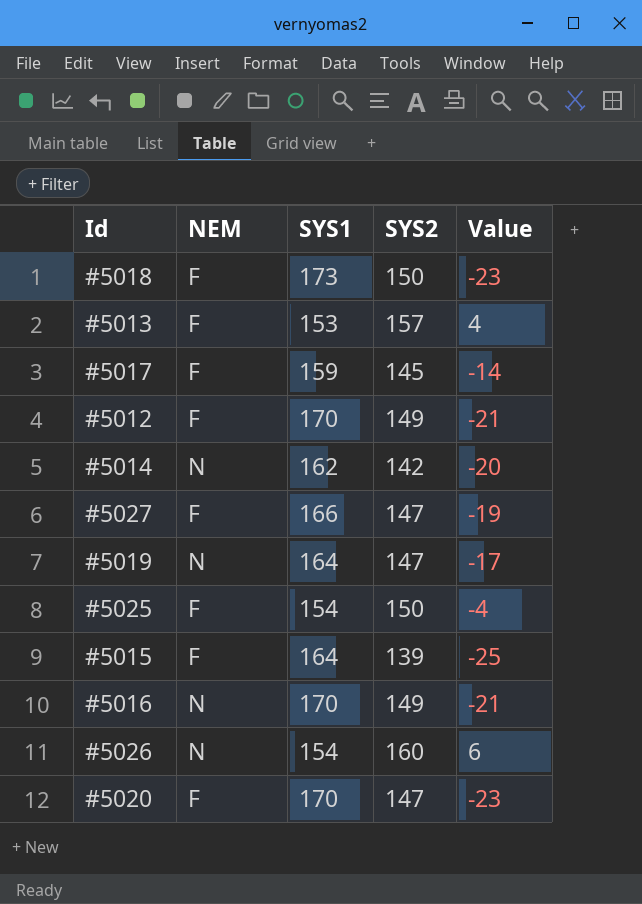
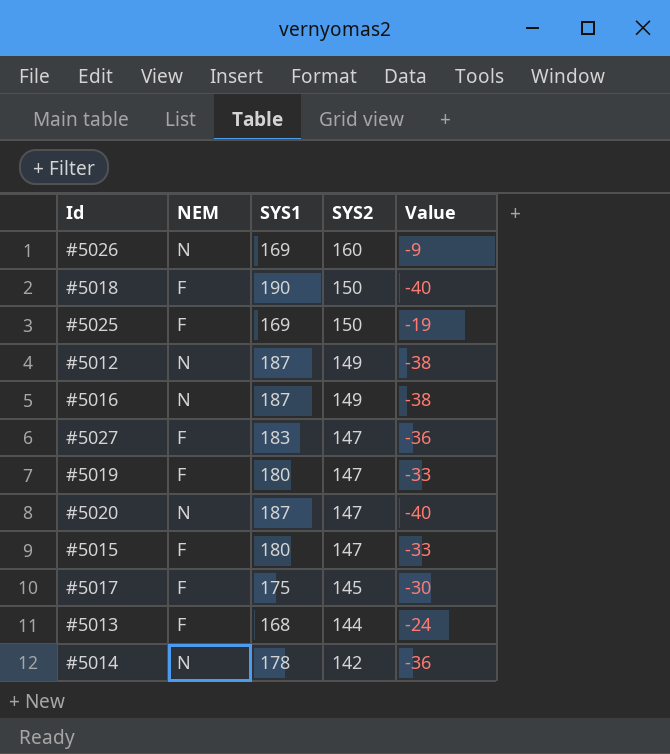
row order: none -> SYS2 descending
#5026 | SYS1: 154 -> 169
#5026 | Value: 6 -> -9
#5018 | SYS1: 173 -> 190
#5018 | Value: -23 -> -40
#5025 | SYS1: 154 -> 169
#5025 | Value: -4 -> -19
#5012 | NEM: F -> N
#5012 | SYS1: 170 -> 187
#5012 | Value: -21 -> -38
#5016 | SYS1: 170 -> 187
#5016 | Value: -21 -> -38
#5027 | SYS1: 166 -> 183
#5027 | Value: -19 -> -36
#5019 | NEM: N -> F
#5019 | SYS1: 164 -> 180
#5019 | Value: -17 -> -33
#5020 | NEM: F -> N
#5020 | SYS1: 170 -> 187
#5020 | Value: -23 -> -40
#5015 | SYS1: 164 -> 180
#5015 | SYS2: 139 -> 147
#5015 | Value: -25 -> -33
#5017 | SYS1: 159 -> 175
#5017 | Value: -14 -> -30
#5013 | SYS1: 153 -> 168
#5013 | SYS2: 157 -> 144
#5013 | Value: 4 -> -24
#5014 | SYS1: 162 -> 178
#5014 | Value: -20 -> -36

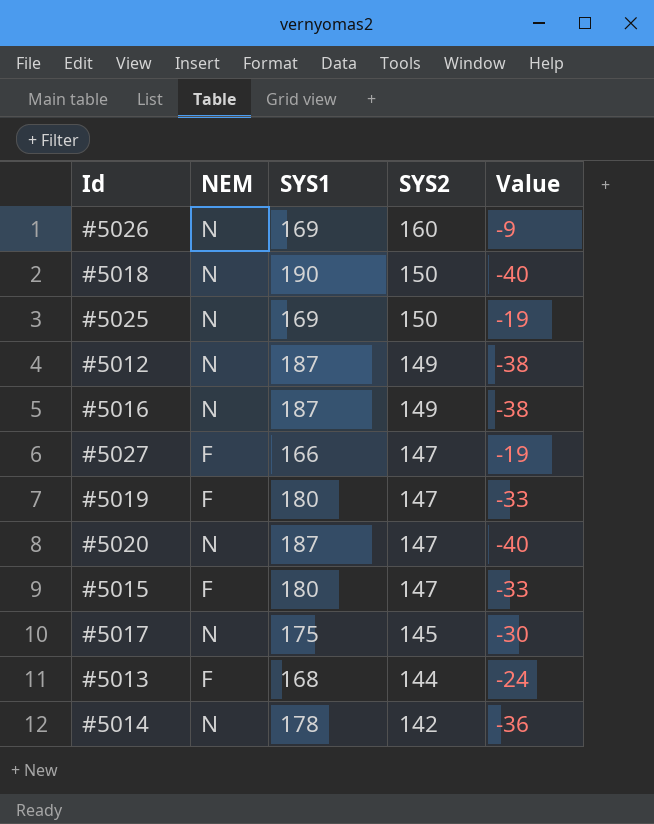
#5018 | NEM: F -> N
#5025 | NEM: F -> N
#5027 | SYS1: 183 -> 166
#5027 | Value: -36 -> -19
#5017 | NEM: F -> N

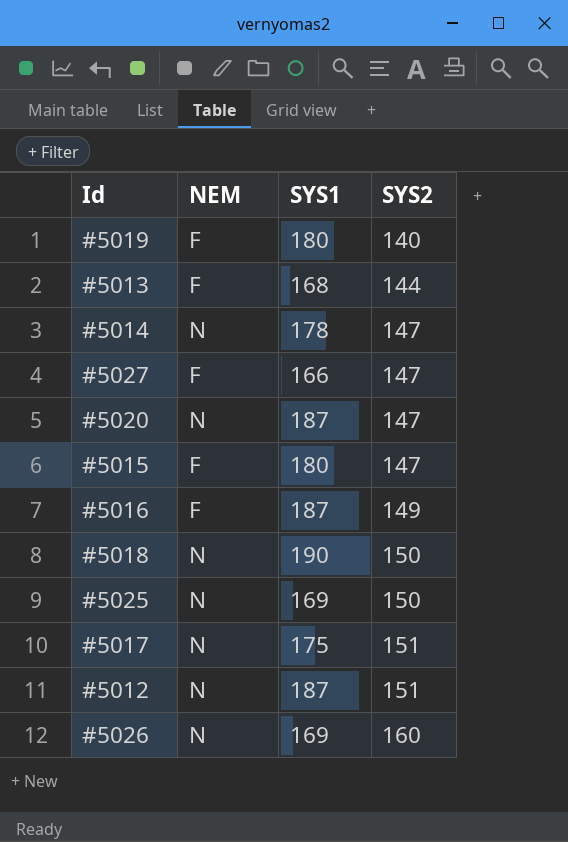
row order: SYS2 descending -> SYS2 ascending
column Value | formula: [SYS2] - [SYS1] -> none
#5019 | SYS2: 147 -> 140
#5014 | SYS2: 142 -> 147
#5016 | NEM: N -> F
#5017 | SYS2: 145 -> 151
#5012 | SYS2: 149 -> 151

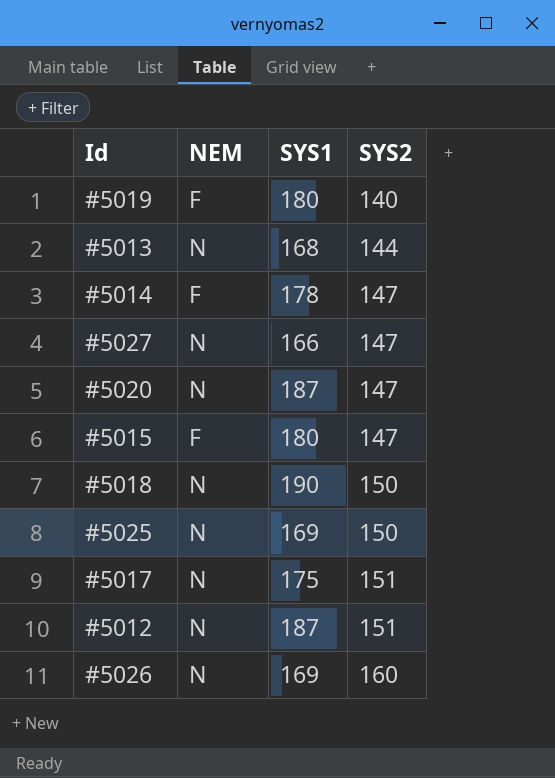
row #5016: F | 187 | 149 -> none
#5013 | NEM: F -> N
#5014 | NEM: N -> F
#5027 | NEM: F -> N

